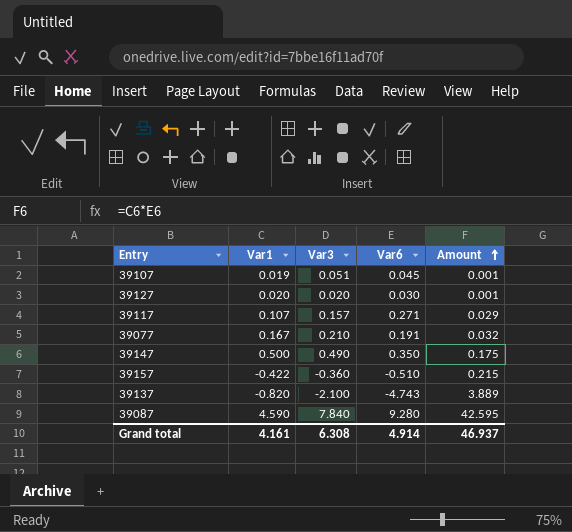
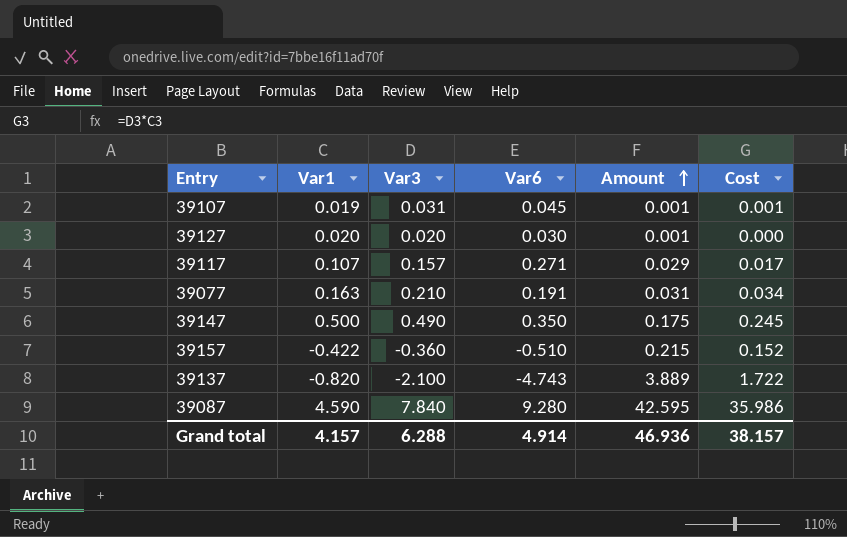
column Cost | formula: none -> [Var1] * [Var3]
39107 | Var3: 0.051 -> 0.031
39077 | Var1: 0.167 -> 0.163
39077 | Amount: 0.032 -> 0.031
Grand total | Var1: 4.161 -> 4.157
Grand total | Var3: 6.308 -> 6.288
Grand total | Amount: 46.937 -> 46.936

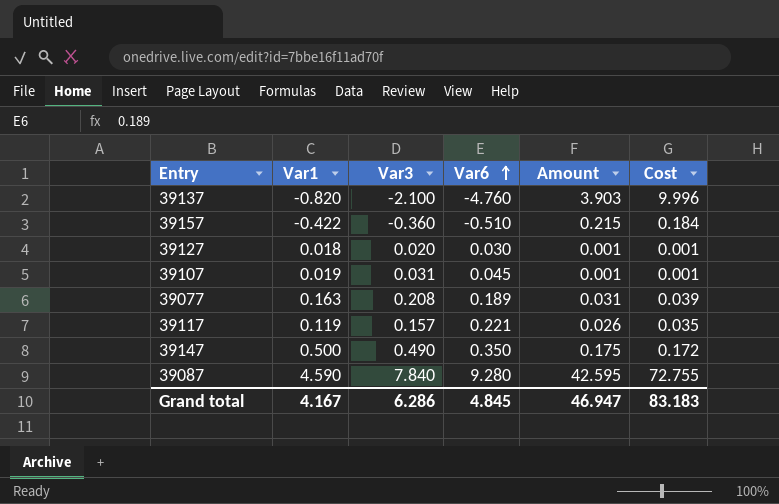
row order: Amount ascending -> Var6 ascending
column Cost | formula: [Var1] * [Var3] -> [Var3] * [Var6]
39137 | Var6: -4.743 -> -4.760
39137 | Amount: 3.889 -> 3.903
39127 | Var1: 0.020 -> 0.018
39077 | Var3: 0.210 -> 0.208
39077 | Var6: 0.191 -> 0.189
39117 | Var1: 0.107 -> 0.119
39117 | Var6: 0.271 -> 0.221
39117 | Amount: 0.029 -> 0.026
Grand total | Var1: 4.157 -> 4.167
Grand total | Var3: 6.288 -> 6.286
Grand total | Var6: 4.914 -> 4.845
Grand total | Amount: 46.936 -> 46.947
Grand total | Cost: 38.157 -> 83.183

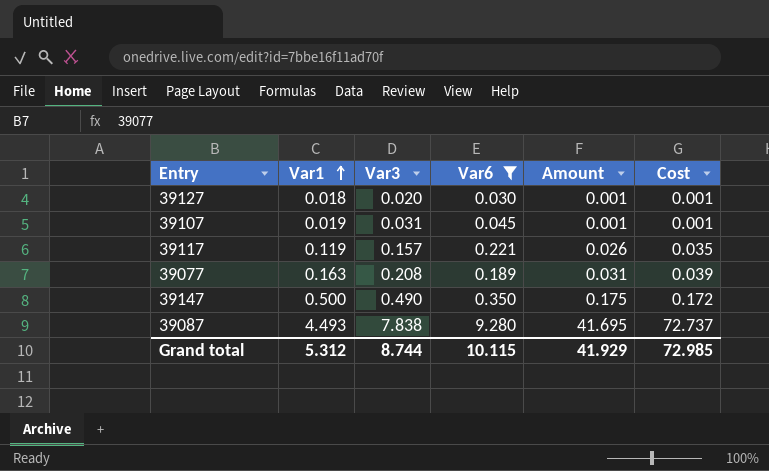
filter: none -> Var6 >= 0.030
row order: Var6 ascending -> Var1 ascending
39087 | Var1: 4.590 -> 4.493
39087 | Var3: 7.840 -> 7.838
39087 | Amount: 42.595 -> 41.695
39087 | Cost: 72.755 -> 72.737
Grand total | Var1: 4.167 -> 5.312
Grand total | Var3: 6.286 -> 8.744
Grand total | Var6: 4.845 -> 10.115
Grand total | Amount: 46.947 -> 41.929
Grand total | Cost: 83.183 -> 72.985

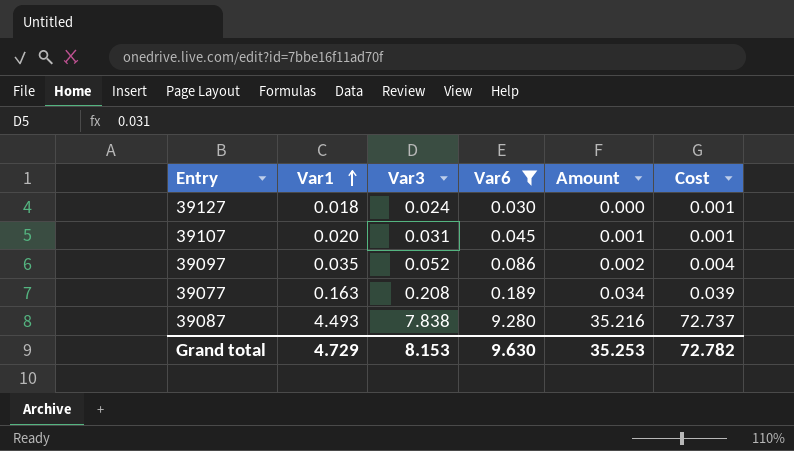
column Amount | formula: [Var1] * [Var6] -> [Var1] * [Var3]
row 39117: 0.119 | 0.157 | 0.221 | 0.026 | 0.035 -> none
row 39147: 0.500 | 0.490 | 0.350 | 0.175 | 0.172 -> none
39127 | Var3: 0.020 -> 0.024
39107 | Var1: 0.019 -> 0.020
row 39097: none -> 0.035 | 0.052 | 0.086 | 0.002 | 0.004
Grand total | Var1: 5.312 -> 4.729
Grand total | Var3: 8.744 -> 8.153
Grand total | Var6: 10.115 -> 9.630
Grand total | Amount: 41.929 -> 35.253
Grand total | Cost: 72.985 -> 72.782

